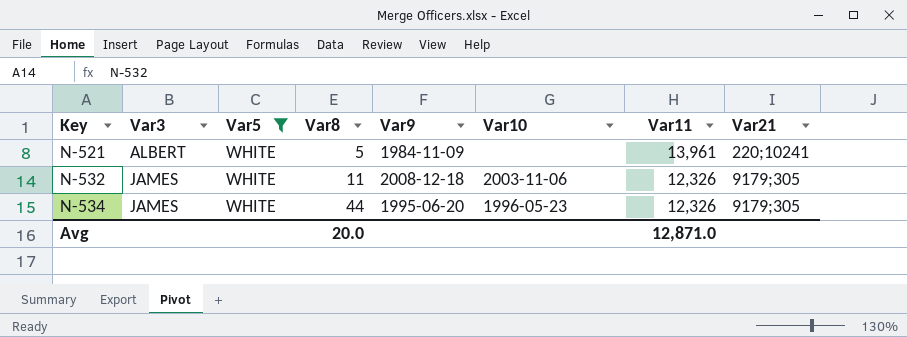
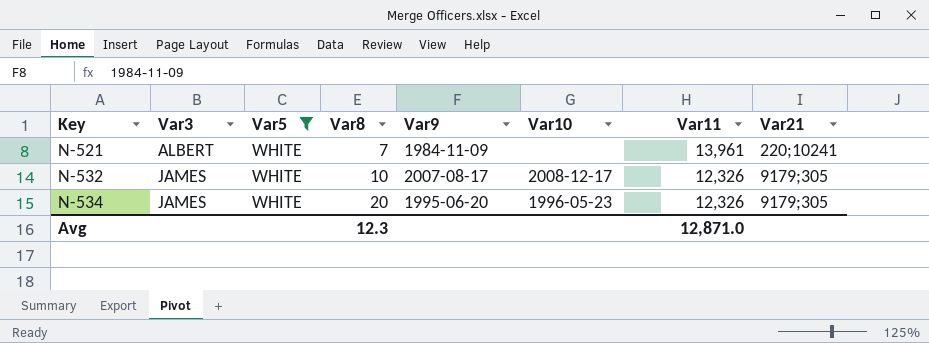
N-521 | Var8: 5 -> 7
N-532 | Var8: 11 -> 10
N-532 | Var9: 2008-12-18 -> 2007-08-17
N-532 | Var10: 2003-11-06 -> 2008-12-17
N-534 | Var8: 44 -> 20
Avg | Var8: 20.0 -> 12.3

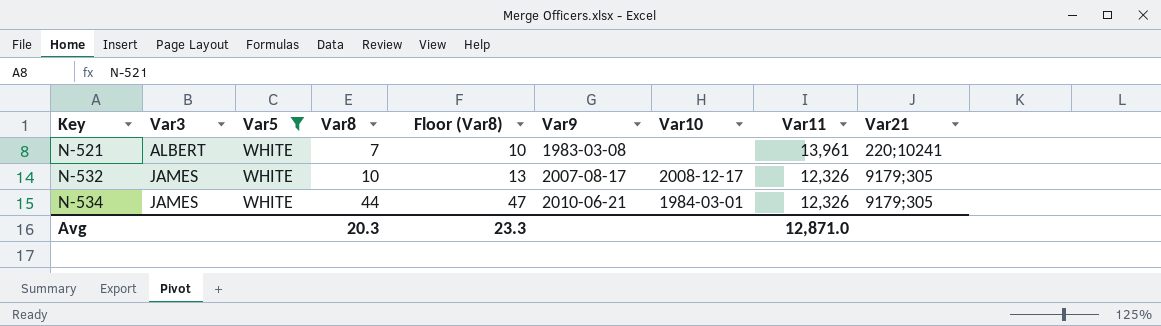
column Floor (Var8) | formula: none -> [Var8] + 3
N-521 | Var9: 1984-11-09 -> 1983-03-08
N-534 | Var8: 20 -> 44
N-534 | Var9: 1995-06-20 -> 2010-06-21
N-534 | Var10: 1996-05-23 -> 1984-03-01
Avg | Var8: 12.3 -> 20.3

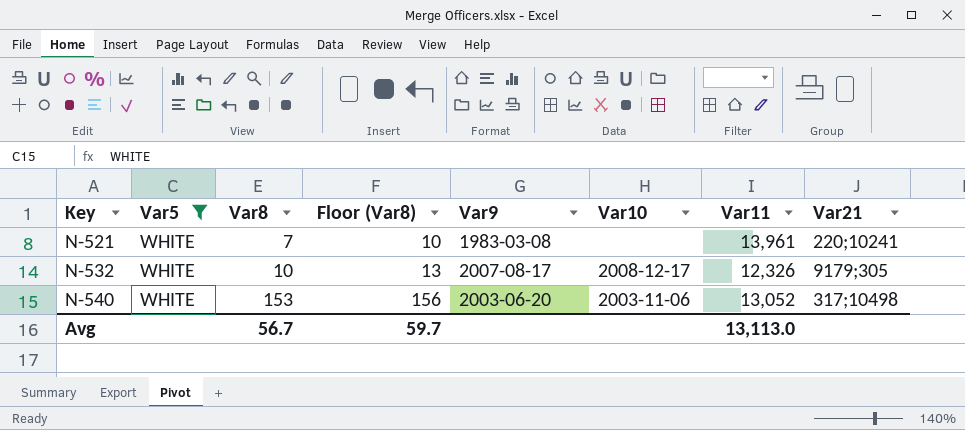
column Var3 | position: 2 -> none
row N-534: JAMES | WHITE | 44 | 47 | 2010-06-21 | 1984-03-01 | 12,326 | 9179;305 -> none
row N-540: none -> WHITE | 153 | 156 | 2003-06-20 | 2003-11-06 | 13,052 | 317;10498
Avg | Var8: 20.3 -> 56.7
Avg | Floor (Var8): 23.3 -> 59.7
Avg | Var11: 12,871.0 -> 13,113.0

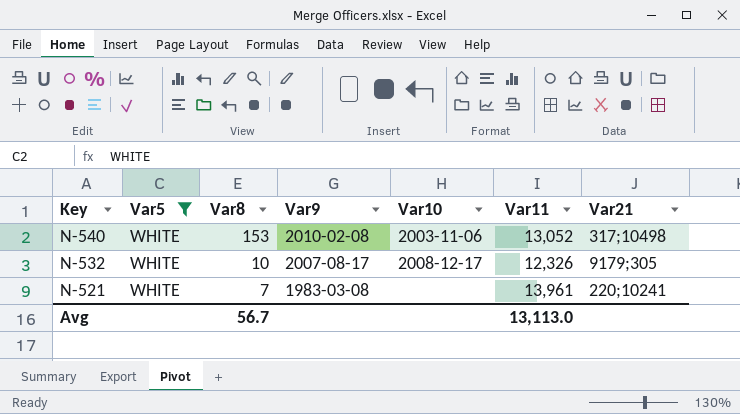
row order: Key ascending -> Key descending
column Floor (Var8) | formula: [Var8] + 3 -> none
N-540 | Var9: 2003-06-20 -> 2010-02-08

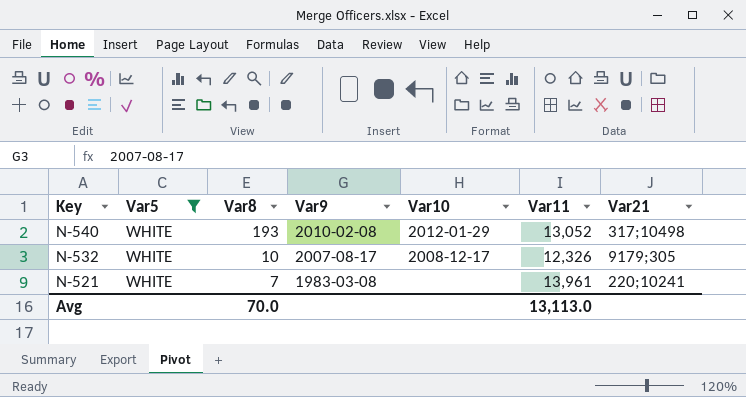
N-540 | Var8: 153 -> 193
N-540 | Var10: 2003-11-06 -> 2012-01-29
Avg | Var8: 56.7 -> 70.0

